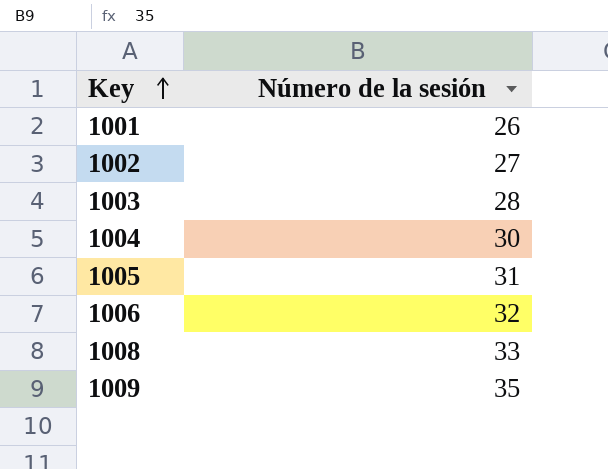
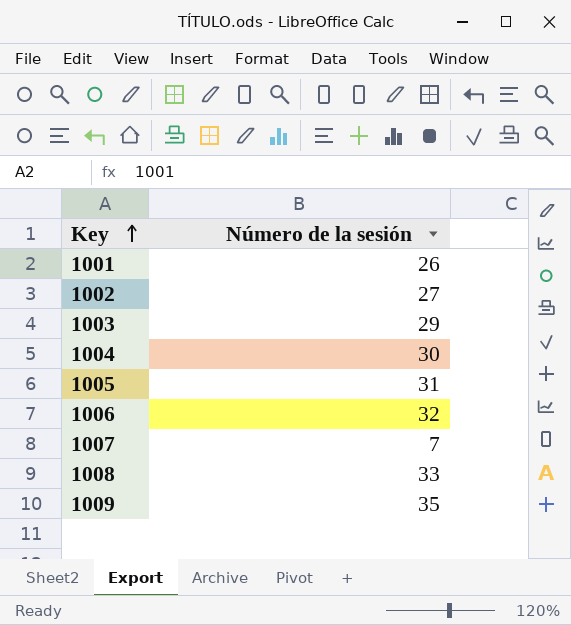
1003 | Número de la sesión: 28 -> 29
row 1007: none -> 7

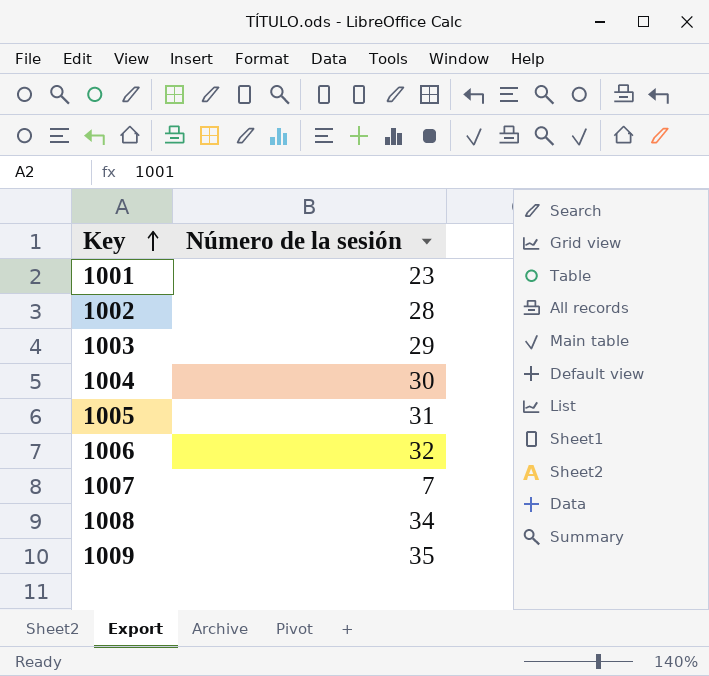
1001 | Número de la sesión: 26 -> 23
1002 | Número de la sesión: 27 -> 28
1008 | Número de la sesión: 33 -> 34

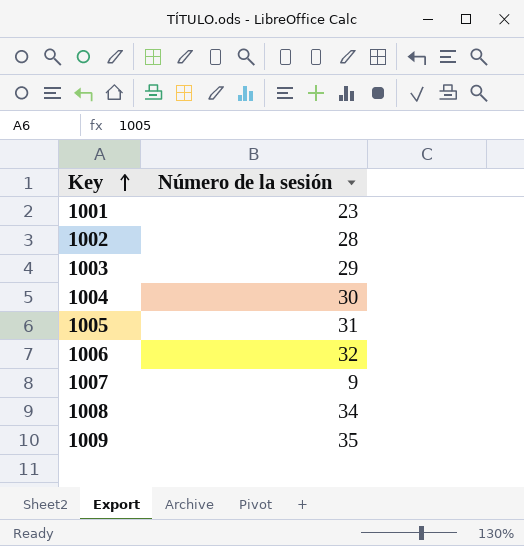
1007 | Número de la sesión: 7 -> 9

